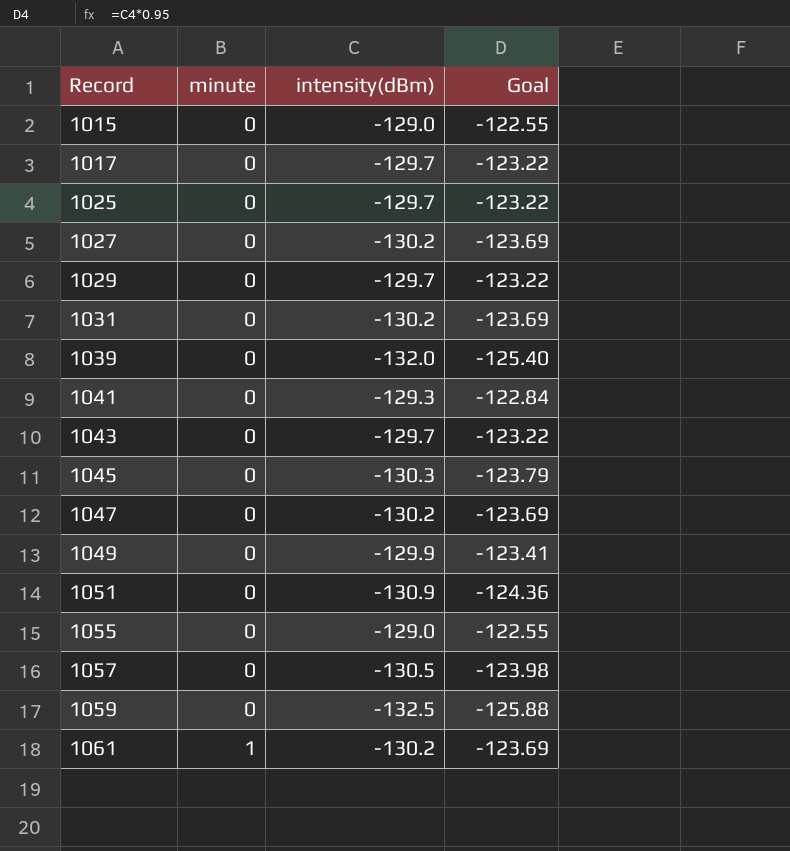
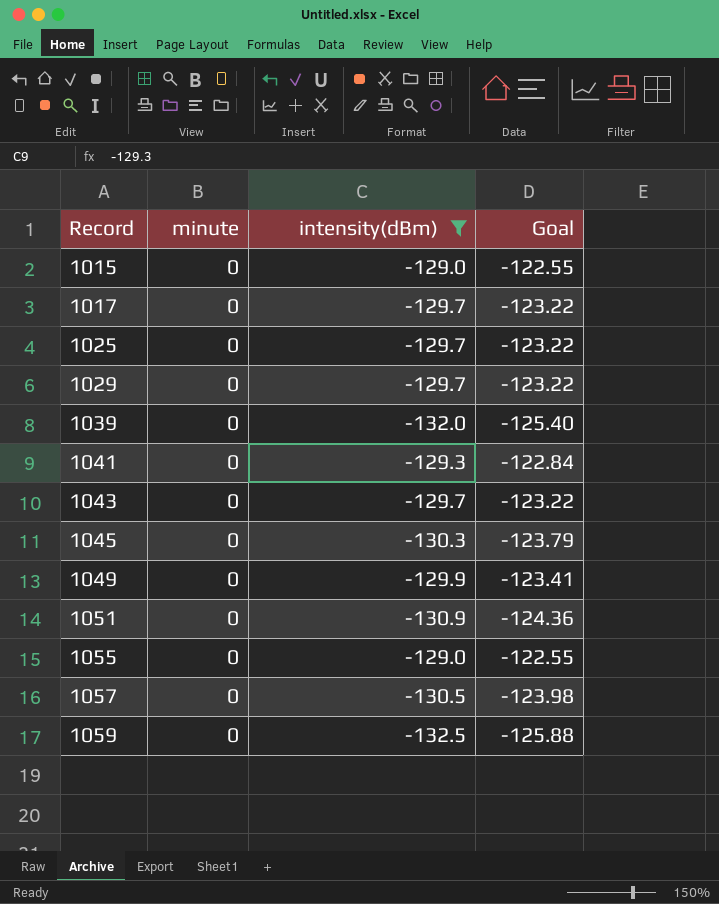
filter: none -> intensity(dBm) != -130.2

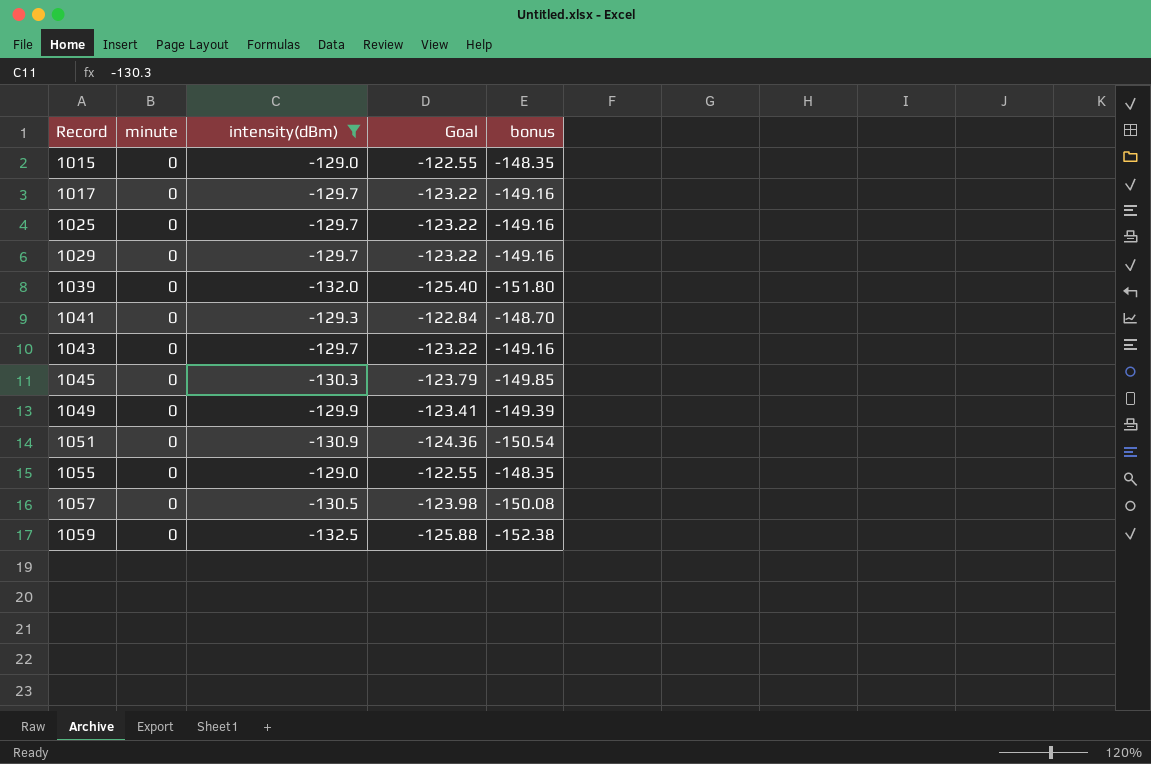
column bonus | formula: none -> [intensity(dBm)] * 1.15

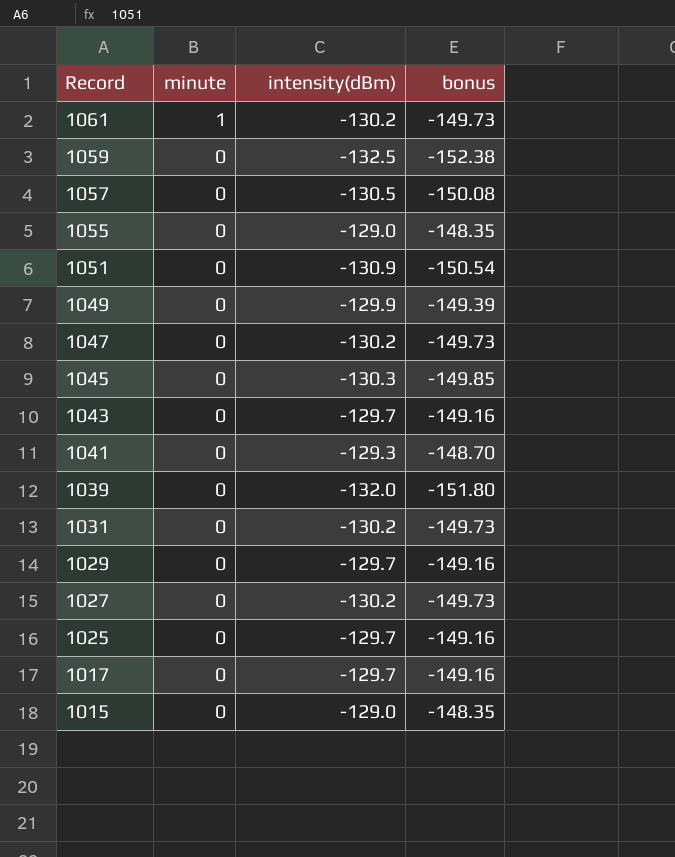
filter: intensity(dBm) != -130.2 -> none
row order: Record ascending -> Record descending
column Goal | formula: [intensity(dBm)] * 0.95 -> none

